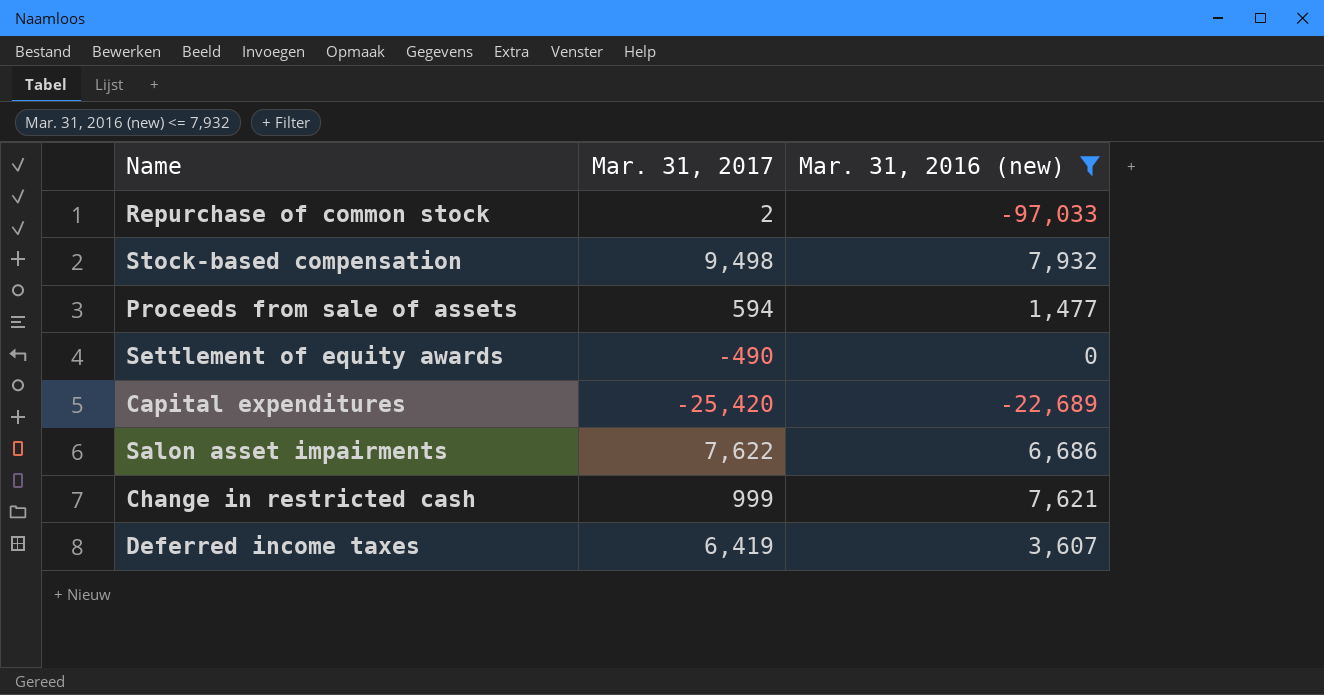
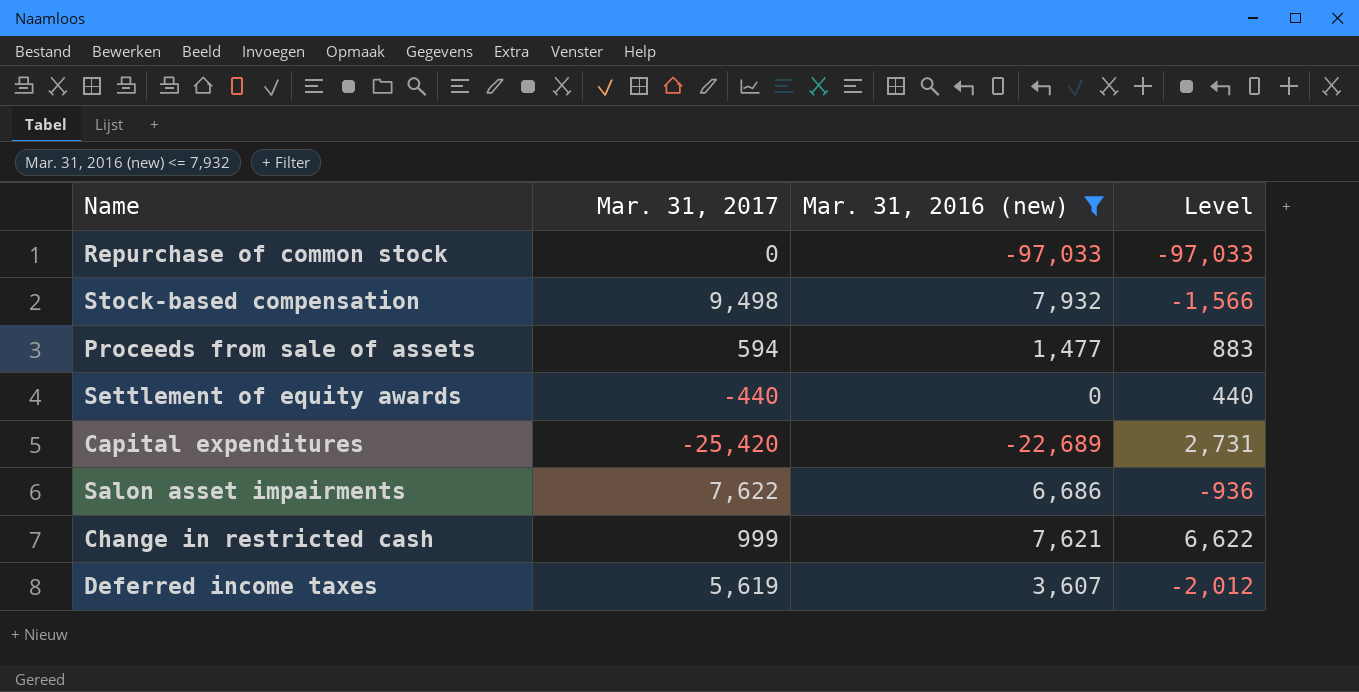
column Level | formula: none -> [Mar. 31, 2016 (new)] - [Mar. 31, 2017]
Repurchase of common stock | Mar. 31, 2017: 2 -> 0
Settlement of equity awards | Mar. 31, 2017: -490 -> -440
Deferred income taxes | Mar. 31, 2017: 6,419 -> 5,619

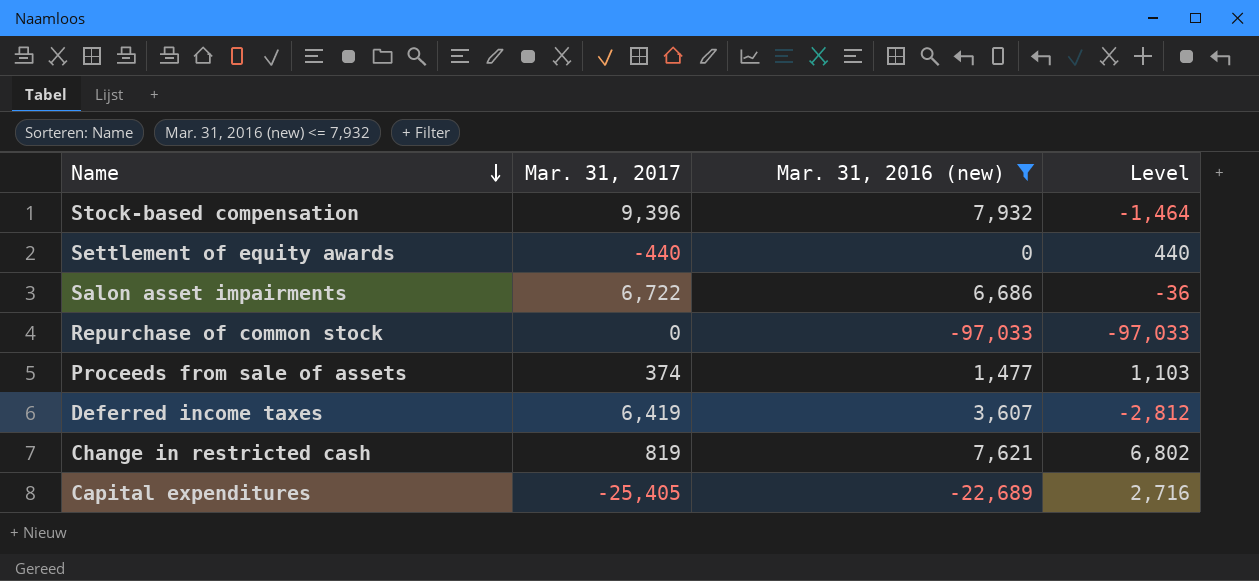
row order: none -> Name descending
Stock-based compensation | Mar. 31, 2017: 9,498 -> 9,396
Stock-based compensation | Level: -1,566 -> -1,464
Salon asset impairments | Mar. 31, 2017: 7,622 -> 6,722
Salon asset impairments | Level: -936 -> -36
Proceeds from sale of assets | Mar. 31, 2017: 594 -> 374
Proceeds from sale of assets | Level: 883 -> 1,103
Deferred income taxes | Mar. 31, 2017: 5,619 -> 6,419
Deferred income taxes | Level: -2,012 -> -2,812
Change in restricted cash | Mar. 31, 2017: 999 -> 819
Change in restricted cash | Level: 6,622 -> 6,802
Capital expenditures | Mar. 31, 2017: -25,420 -> -25,405
Capital expenditures | Level: 2,731 -> 2,716

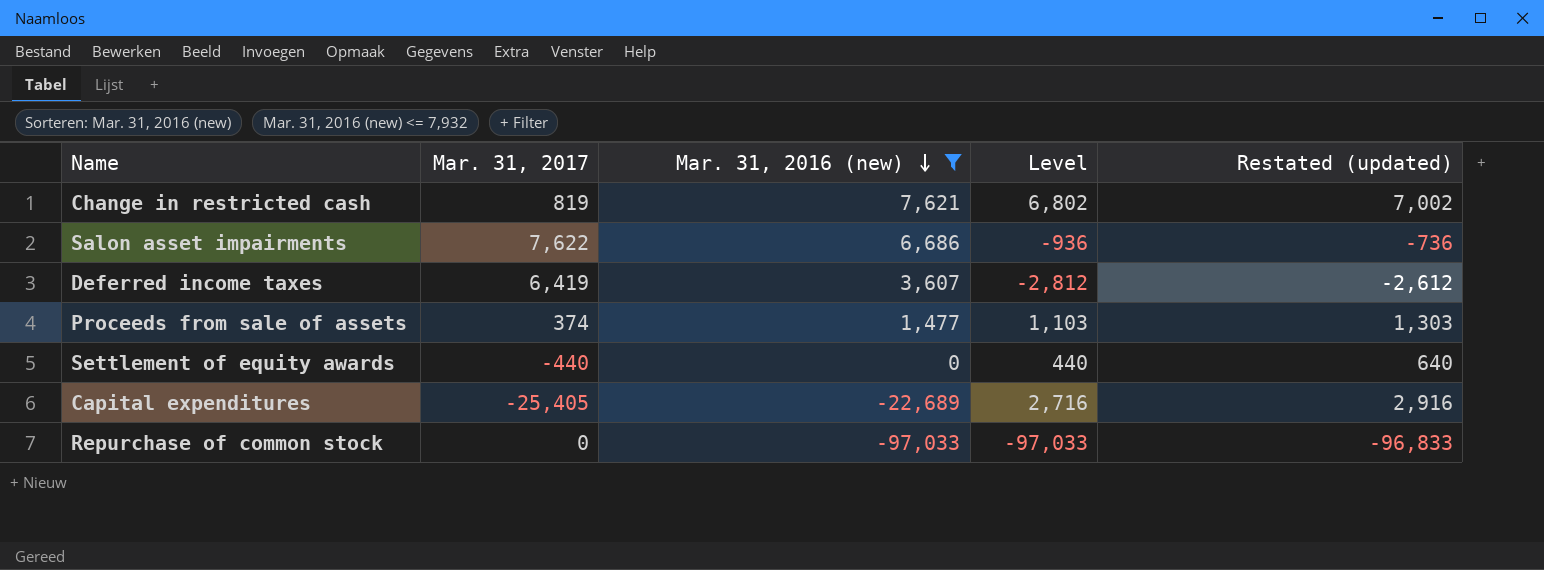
row order: Name descending -> Mar. 31, 2016 (new) descending
column Restated (updated) | formula: none -> [Level] + 200
row Stock-based compensation: 9,396 | 7,932 | -1,464 -> none
Salon asset impairments | Mar. 31, 2017: 6,722 -> 7,622
Salon asset impairments | Level: -36 -> -936

